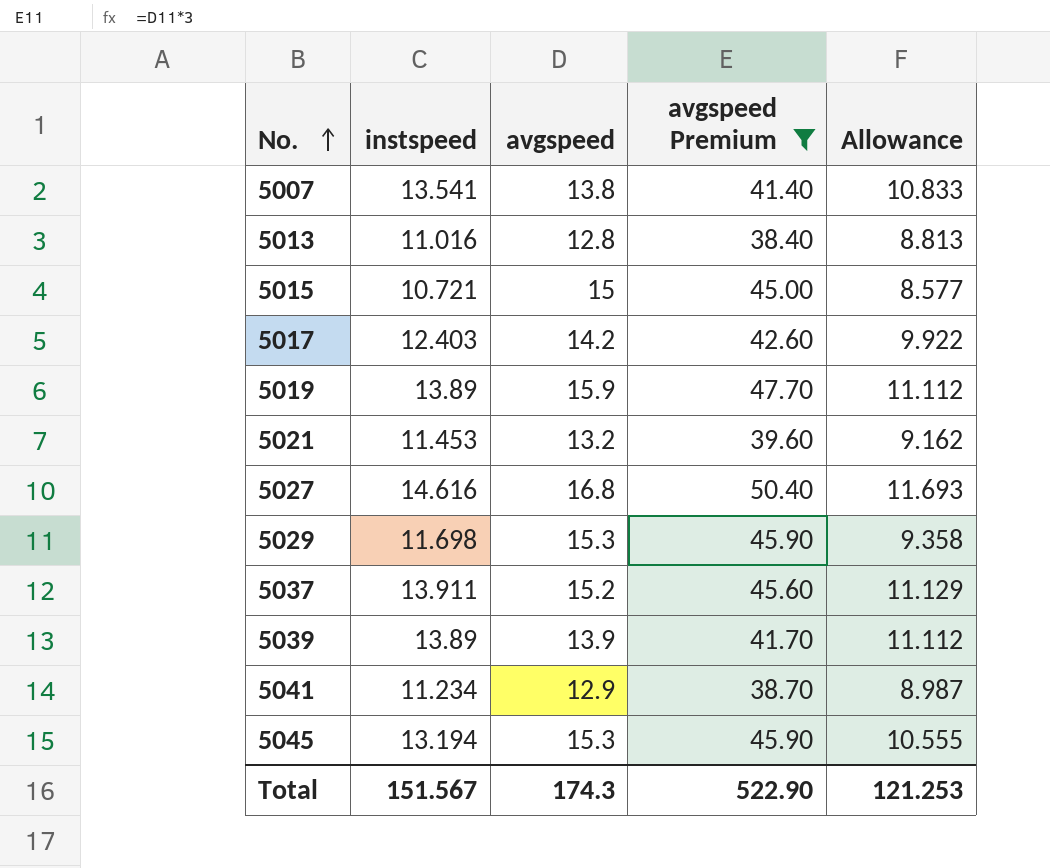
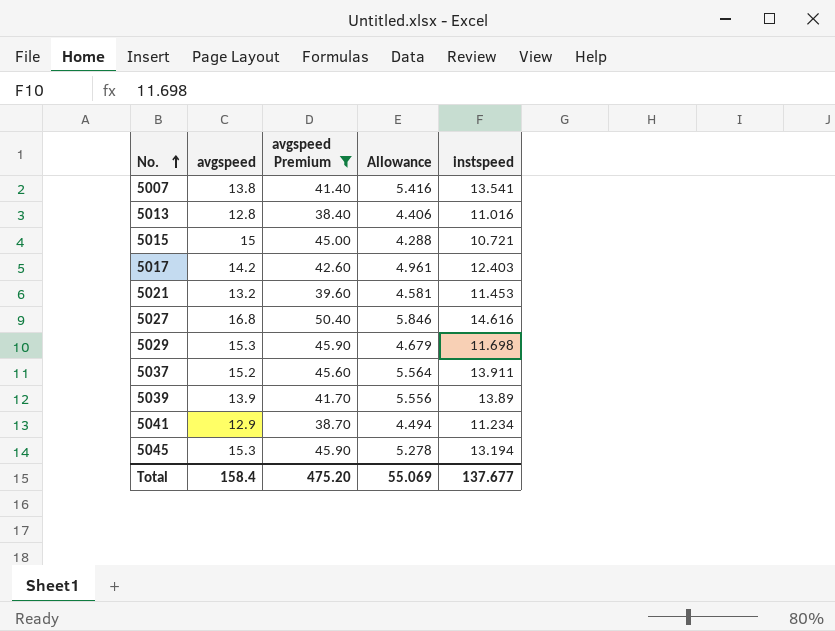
column Allowance | formula: [instspeed] * 0.8 -> [instspeed] * 0.4
column instspeed | position: 2 -> 5
row 5019: 13.89 | 15.9 | 47.70 | 11.112 -> none
Total | avgspeed: 174.3 -> 158.4
Total | avgspeed Premium: 522.90 -> 475.20
Total | Allowance: 121.253 -> 55.069
Total | instspeed: 151.567 -> 137.677

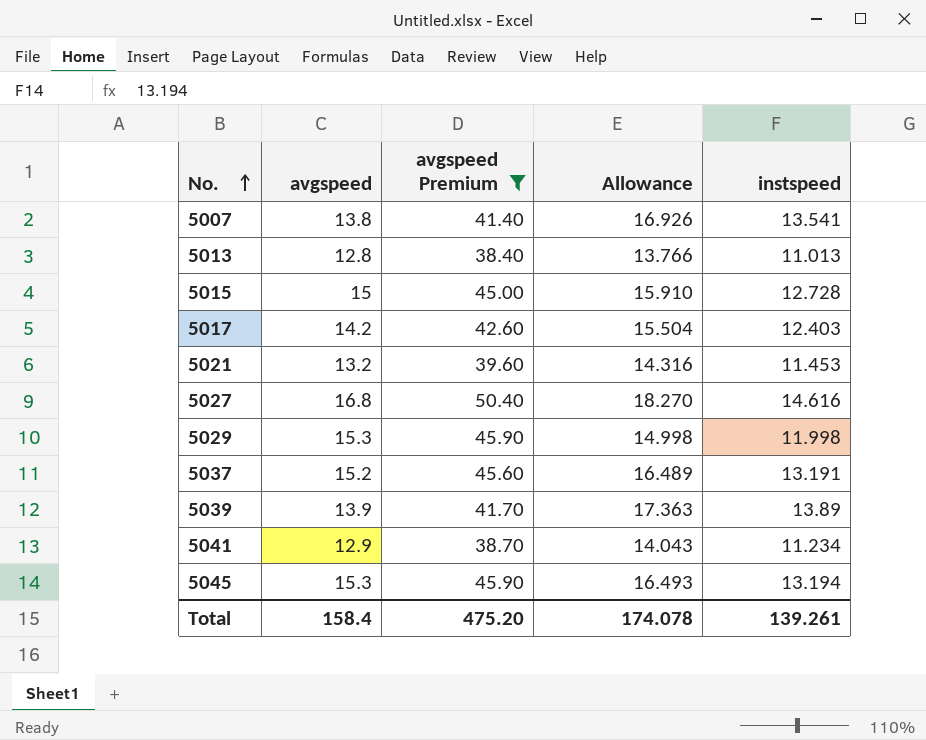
column Allowance | formula: [instspeed] * 0.4 -> [instspeed] * 1.25
5013 | instspeed: 11.016 -> 11.013
5015 | instspeed: 10.721 -> 12.728
5029 | instspeed: 11.698 -> 11.998
5037 | instspeed: 13.911 -> 13.191
Total | Allowance: 55.069 -> 174.078
Total | instspeed: 137.677 -> 139.261

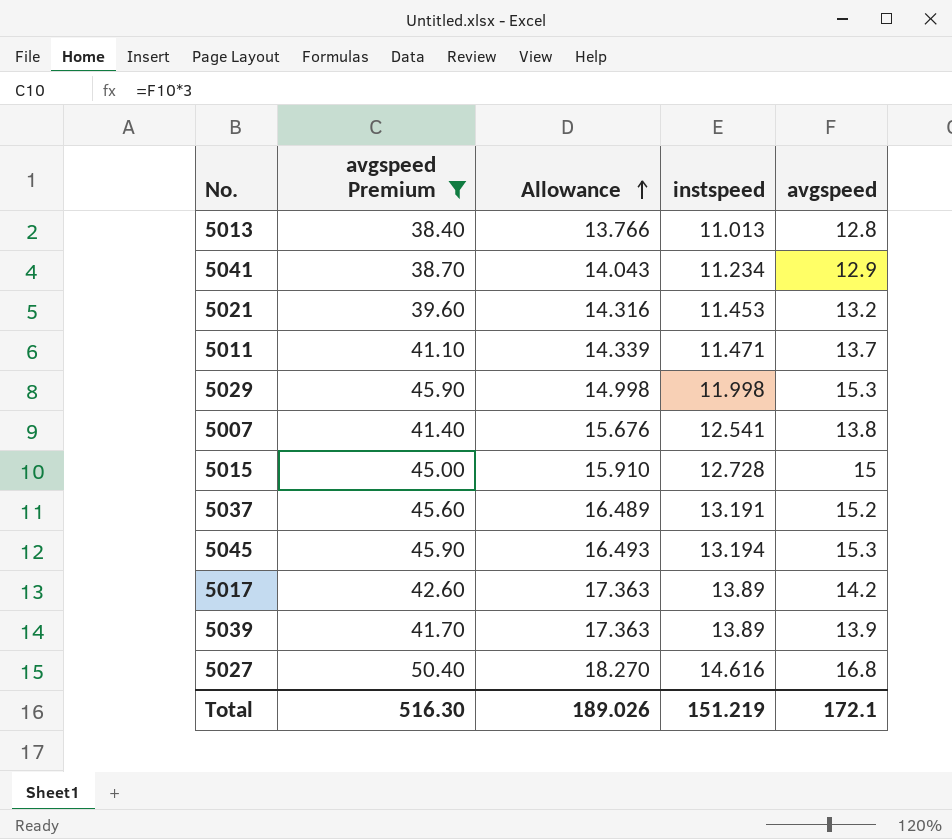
row order: No. ascending -> Allowance ascending
column avgspeed | position: 2 -> 5
row 5011: none -> 41.10 | 14.339 | 11.471 | 13.7
5007 | Allowance: 16.926 -> 15.676
5007 | instspeed: 13.541 -> 12.541
5017 | Allowance: 15.504 -> 17.363
5017 | instspeed: 12.403 -> 13.89
Total | avgspeed Premium: 475.20 -> 516.30
Total | Allowance: 174.078 -> 189.026
Total | instspeed: 139.261 -> 151.219
Total | avgspeed: 158.4 -> 172.1

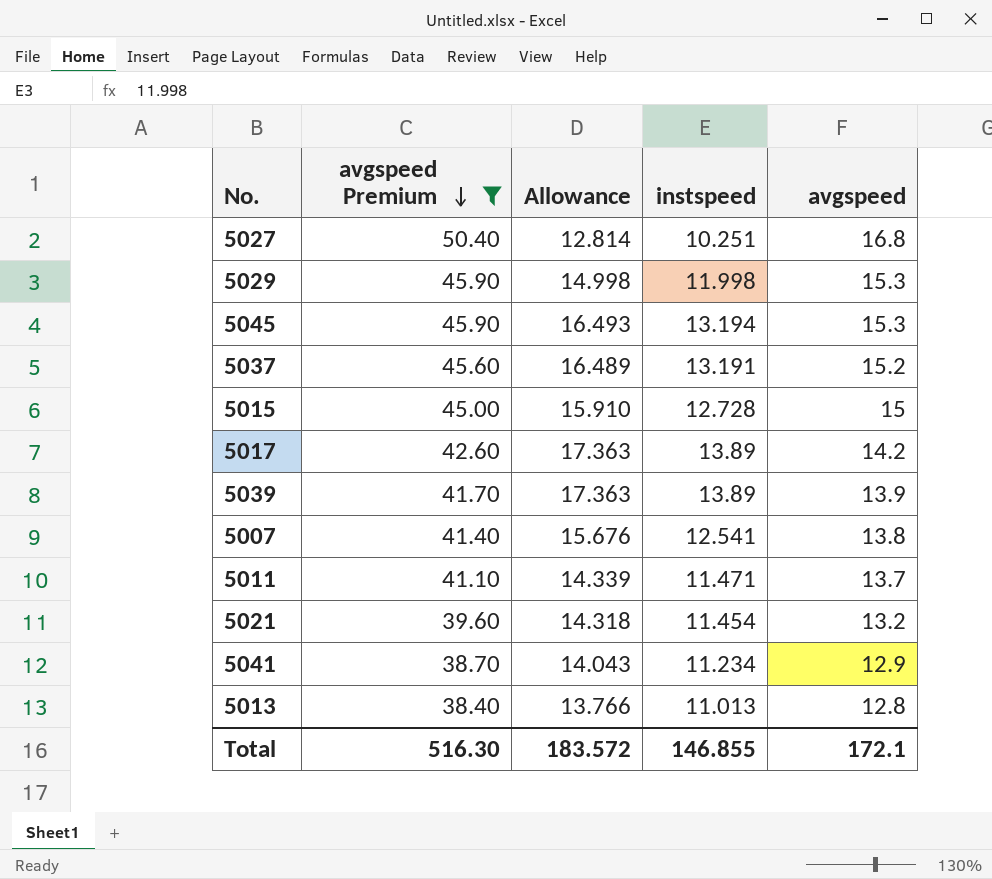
row order: Allowance ascending -> avgspeed Premium descending
5027 | Allowance: 18.270 -> 12.814
5027 | instspeed: 14.616 -> 10.251
5021 | Allowance: 14.316 -> 14.318
5021 | instspeed: 11.453 -> 11.454
Total | Allowance: 189.026 -> 183.572
Total | instspeed: 151.219 -> 146.855

